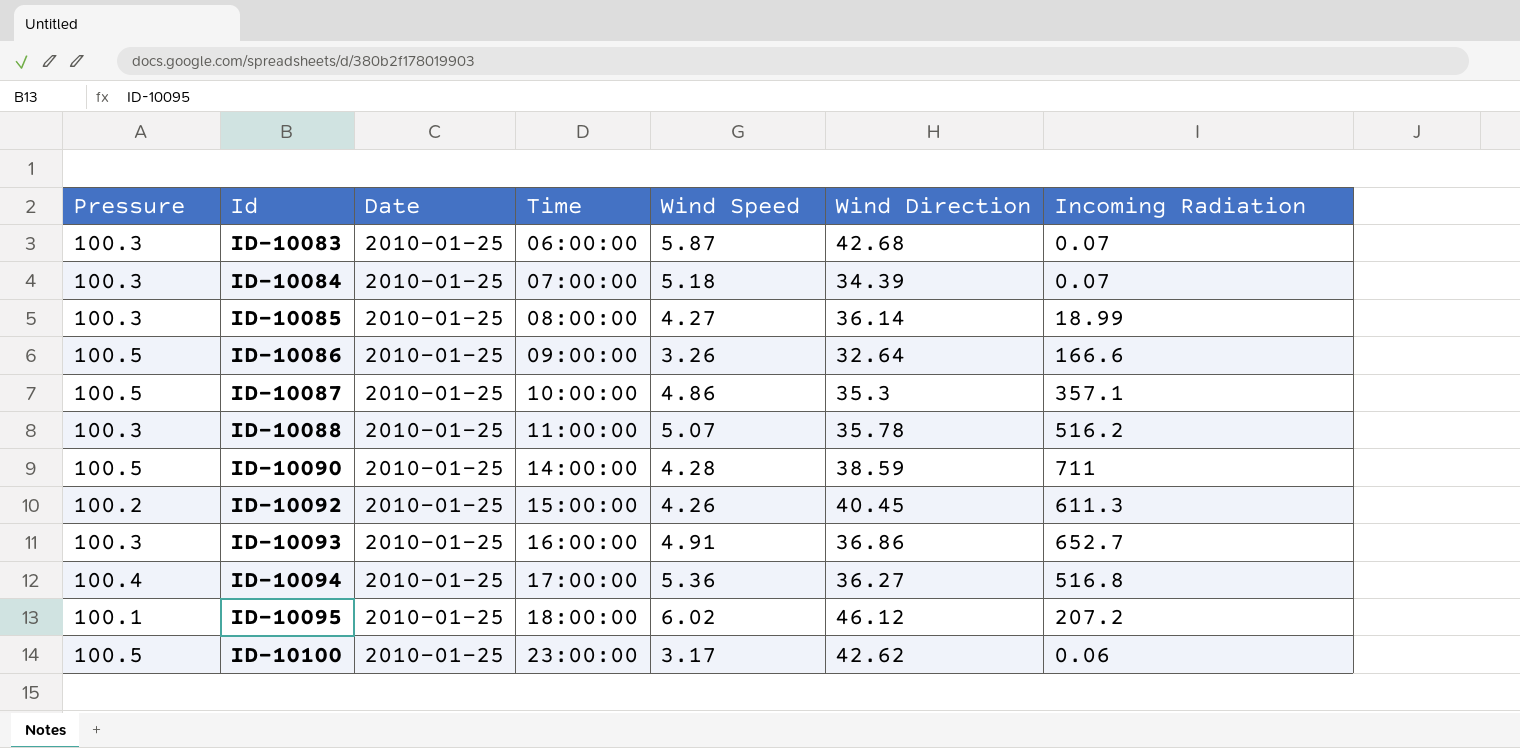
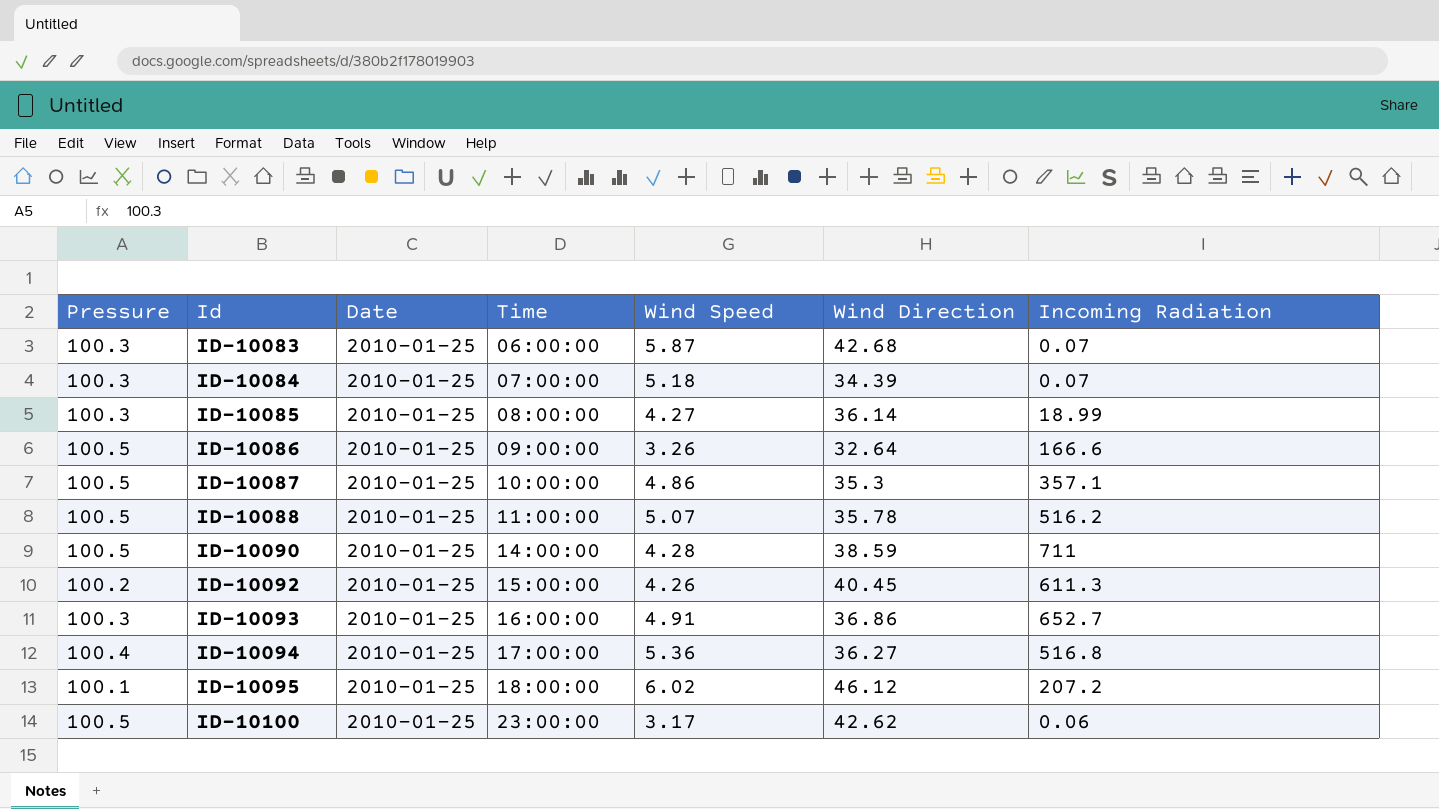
ID-10088 | Pressure: 100.3 -> 100.5

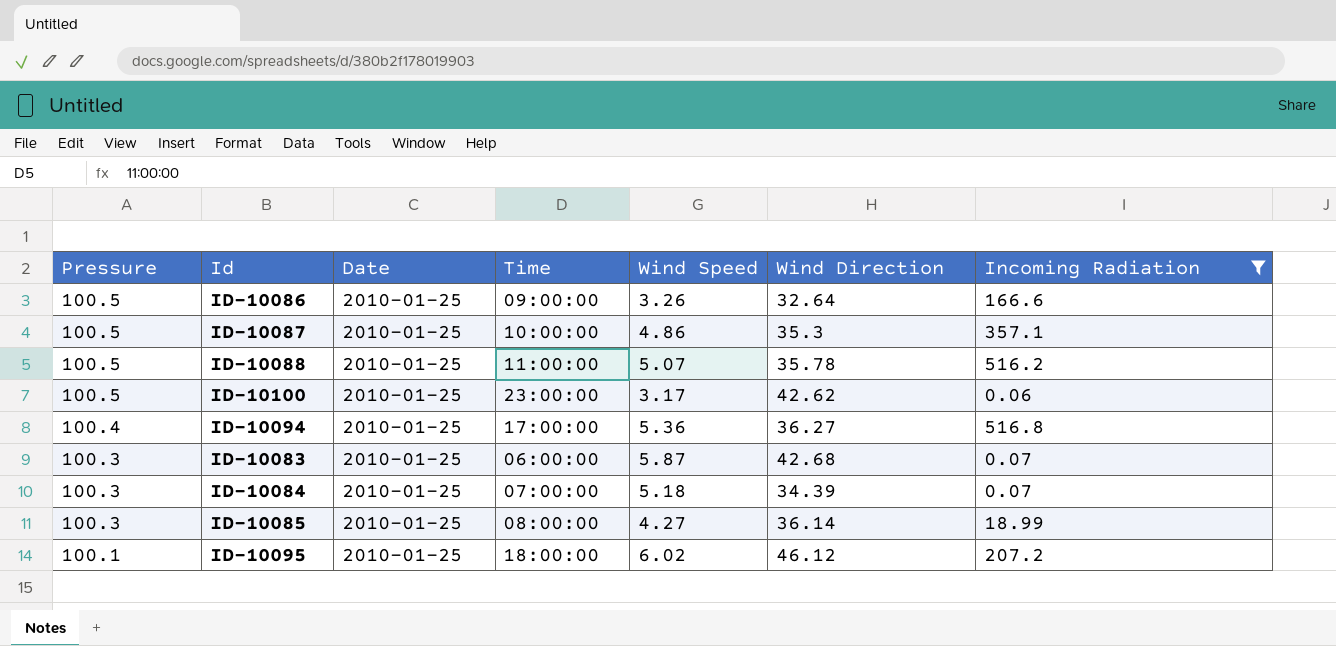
filter: none -> Incoming Radiation <= 516.8
row order: Id ascending -> Pressure descending

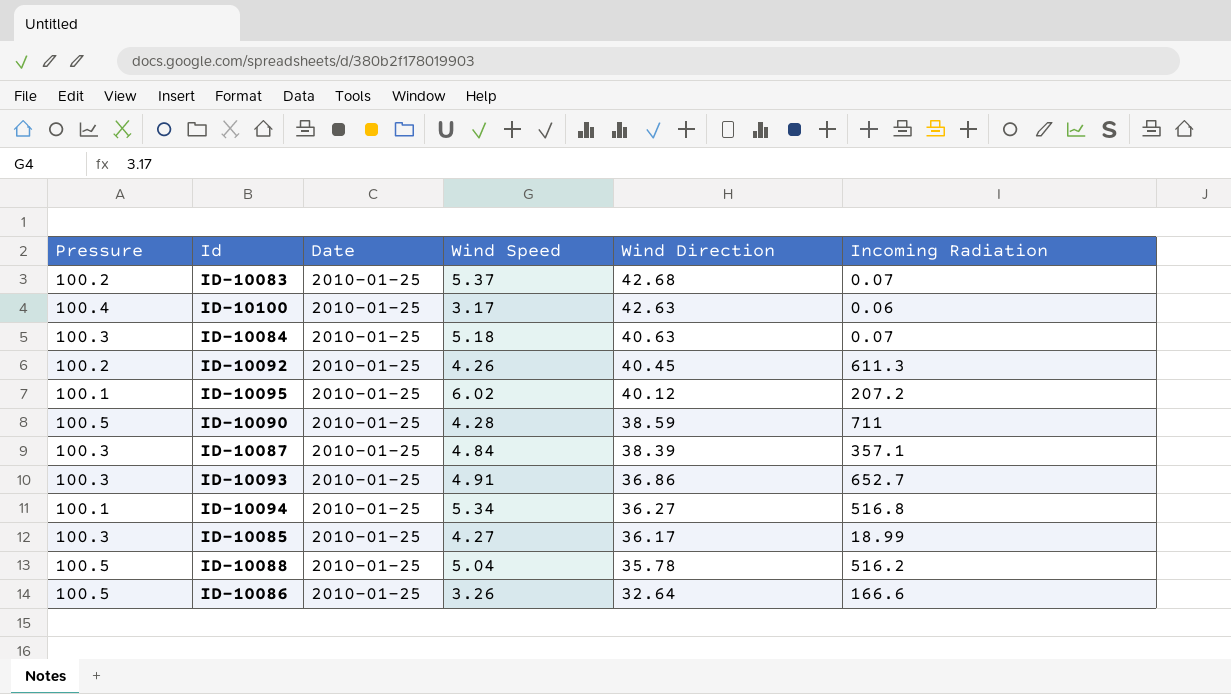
filter: Incoming Radiation <= 516.8 -> none
row order: Pressure descending -> Wind Direction descending
column Time | position: 4 -> none
ID-10083 | Pressure: 100.3 -> 100.2
ID-10083 | Wind Speed: 5.87 -> 5.37
ID-10100 | Pressure: 100.5 -> 100.4
ID-10100 | Wind Direction: 42.62 -> 42.63
ID-10084 | Wind Direction: 34.39 -> 40.63
ID-10095 | Wind Direction: 46.12 -> 40.12
ID-10087 | Pressure: 100.5 -> 100.3
ID-10087 | Wind Speed: 4.86 -> 4.84
ID-10087 | Wind Direction: 35.3 -> 38.39
ID-10094 | Pressure: 100.4 -> 100.1
ID-10094 | Wind Speed: 5.36 -> 5.34
ID-10085 | Wind Direction: 36.14 -> 36.17
ID-10088 | Wind Speed: 5.07 -> 5.04

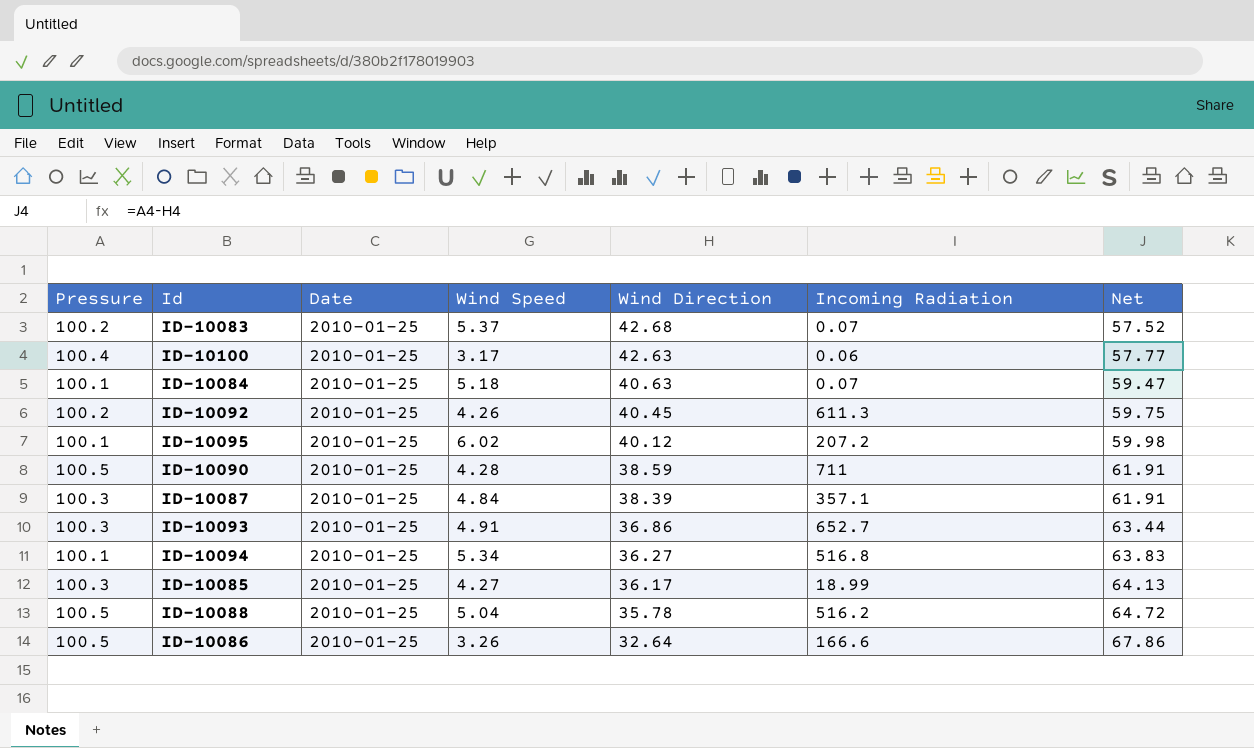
column Net | formula: none -> [Pressure] - [Wind Direction]
ID-10084 | Pressure: 100.3 -> 100.1

